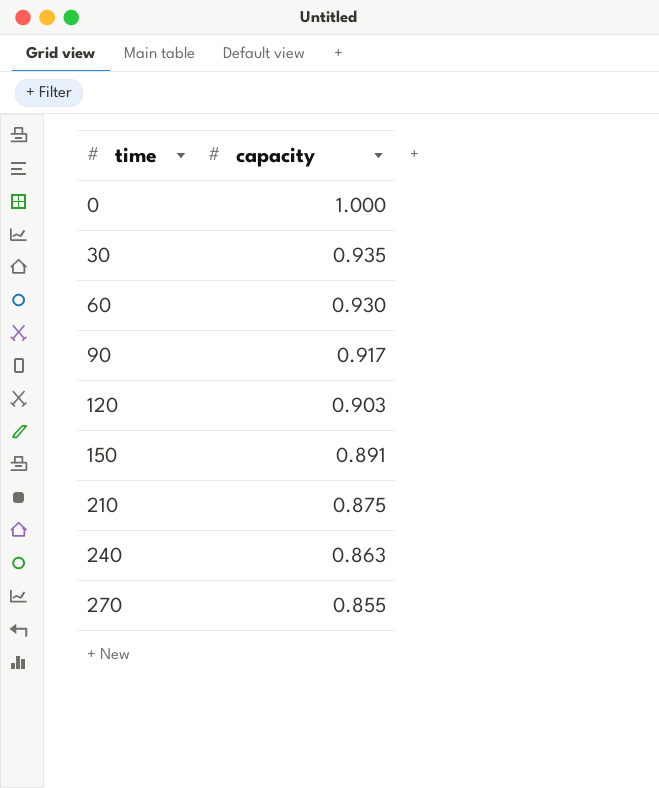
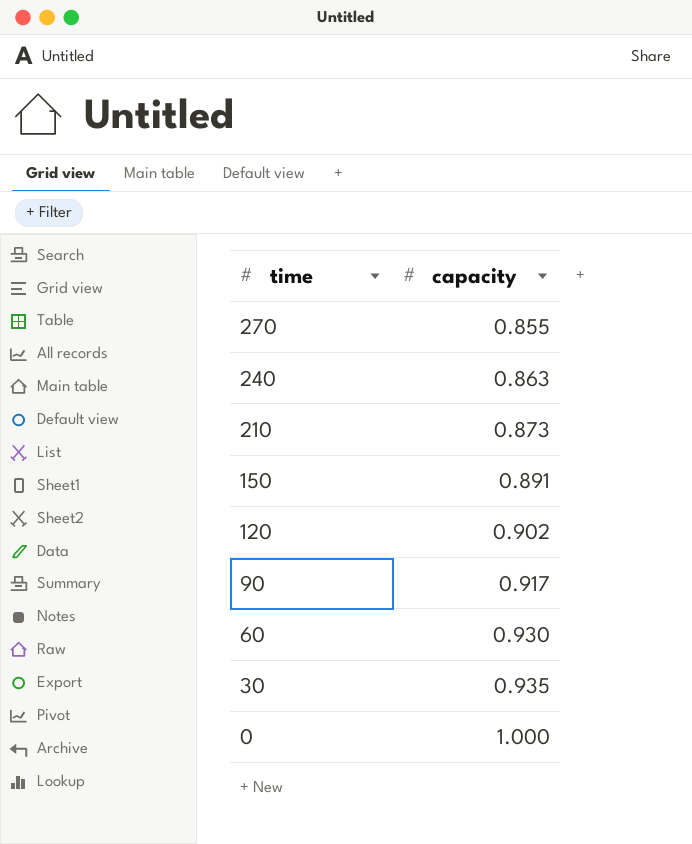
row order: time ascending -> time descending
210 | capacity: 0.875 -> 0.873
120 | capacity: 0.903 -> 0.902

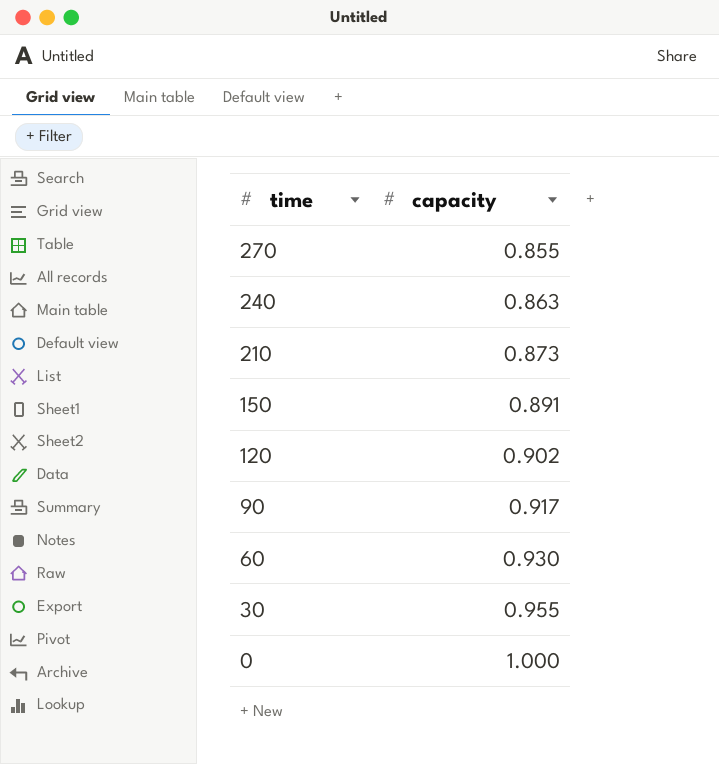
30 | capacity: 0.935 -> 0.955

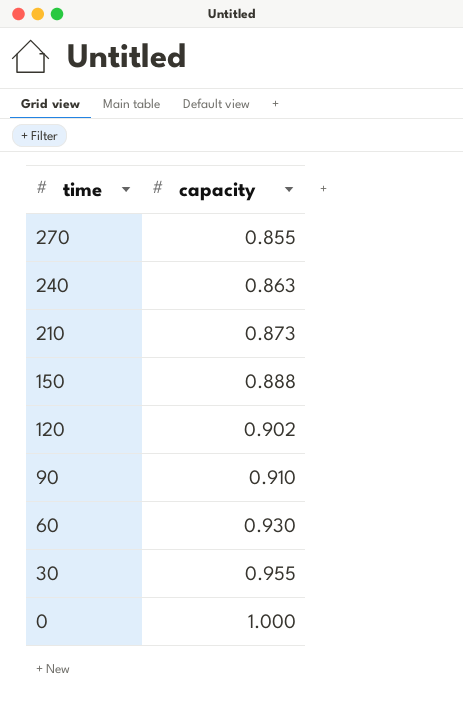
150 | capacity: 0.891 -> 0.888
90 | capacity: 0.917 -> 0.910

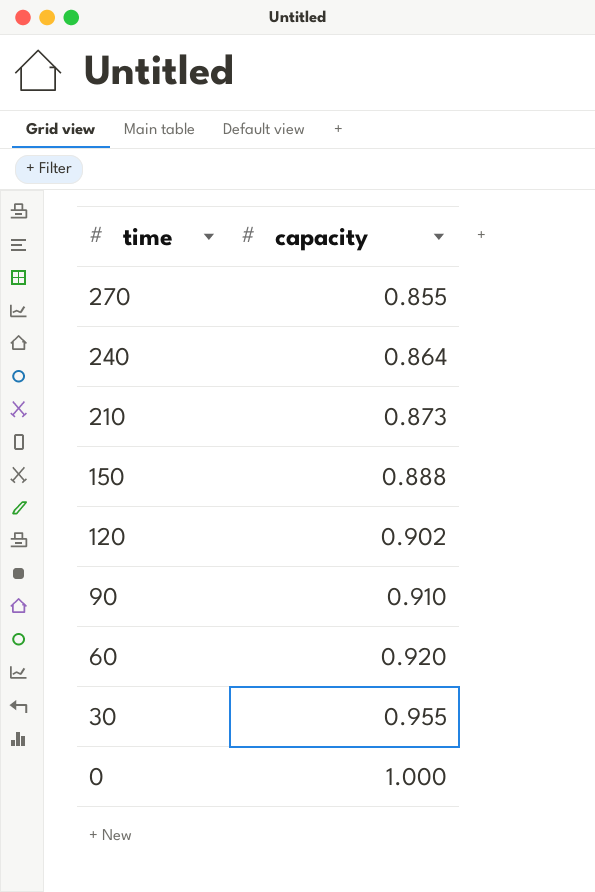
240 | capacity: 0.863 -> 0.864
60 | capacity: 0.930 -> 0.920

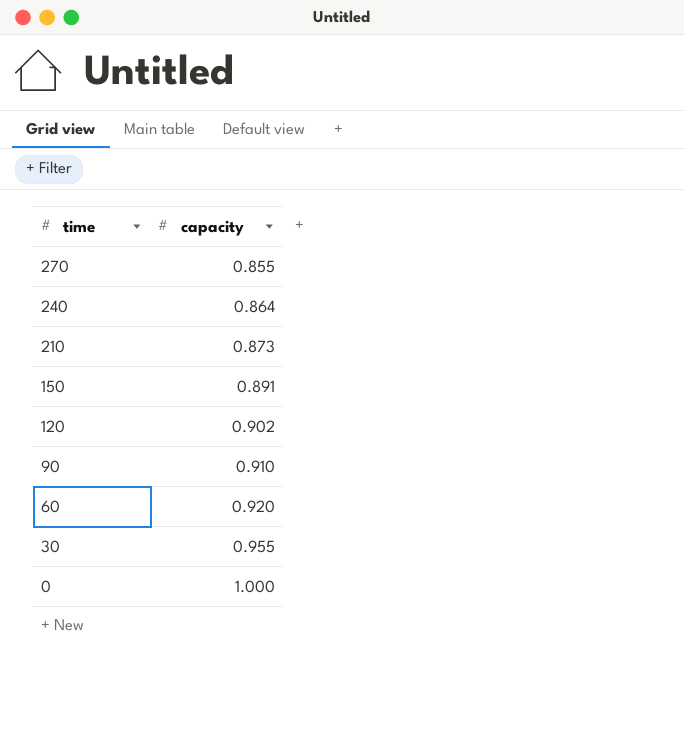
150 | capacity: 0.888 -> 0.891

